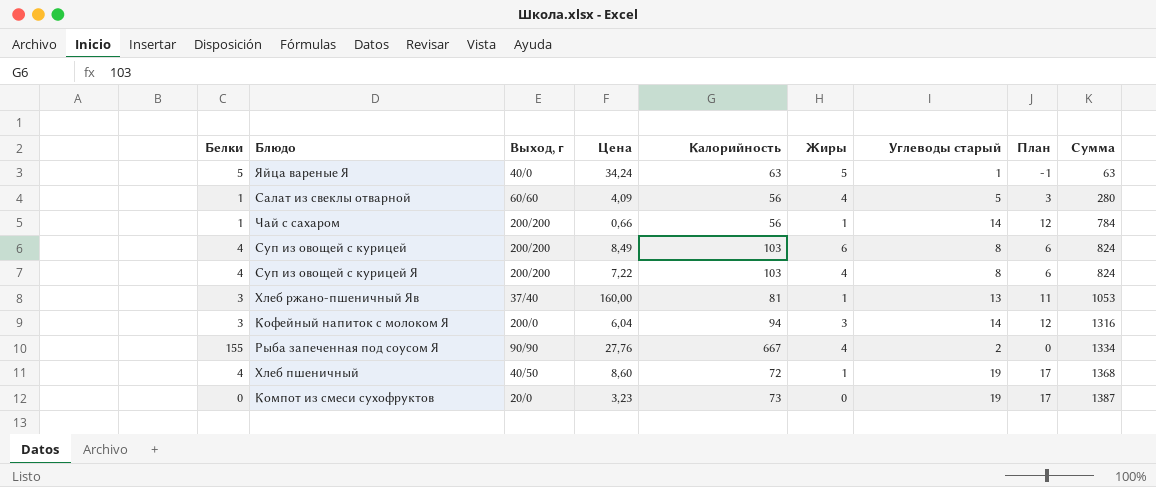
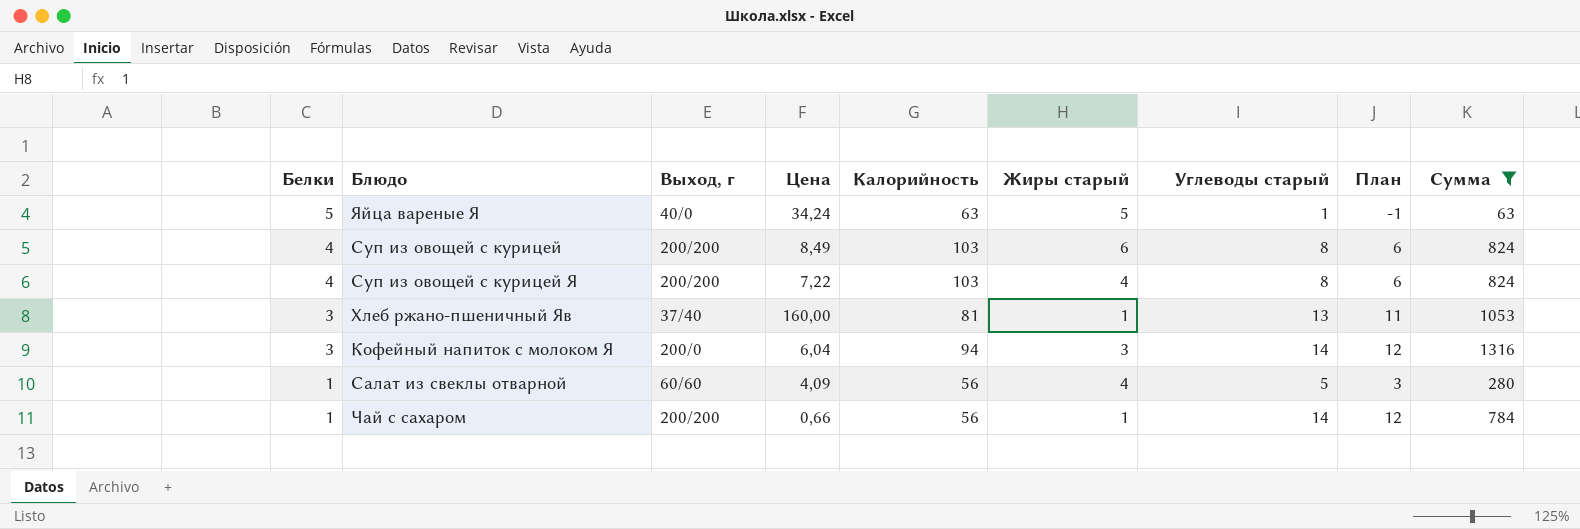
filter: none -> Сумма <= 1316
row order: Сумма ascending -> Белки descending
column name: Жиры -> Жиры старый

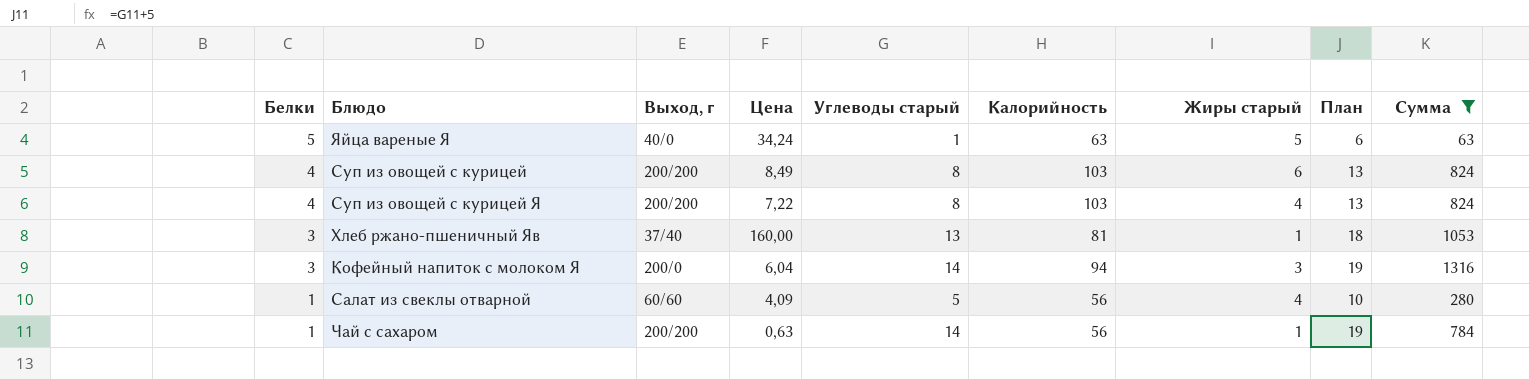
column Углеводы старый | position: 7 -> 5
column План | formula: [Углеводы старый] - 2 -> [Углеводы старый] + 5
Чай с сахаром | Цена: 0,66 -> 0,63

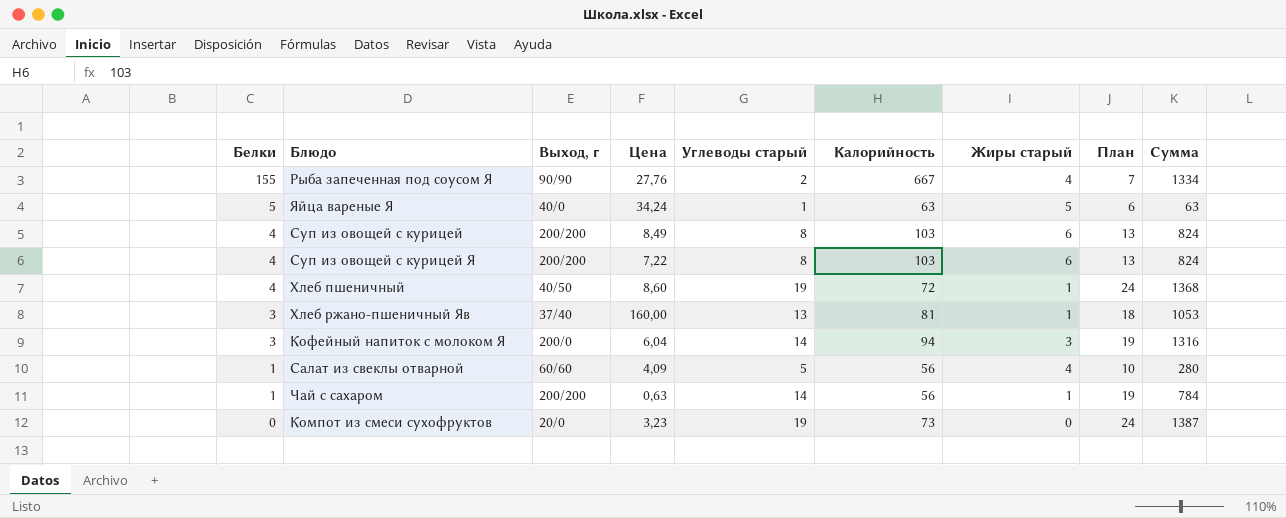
filter: Сумма <= 1316 -> none
Суп из овощей с курицей Я | Жиры старый: 4 -> 6

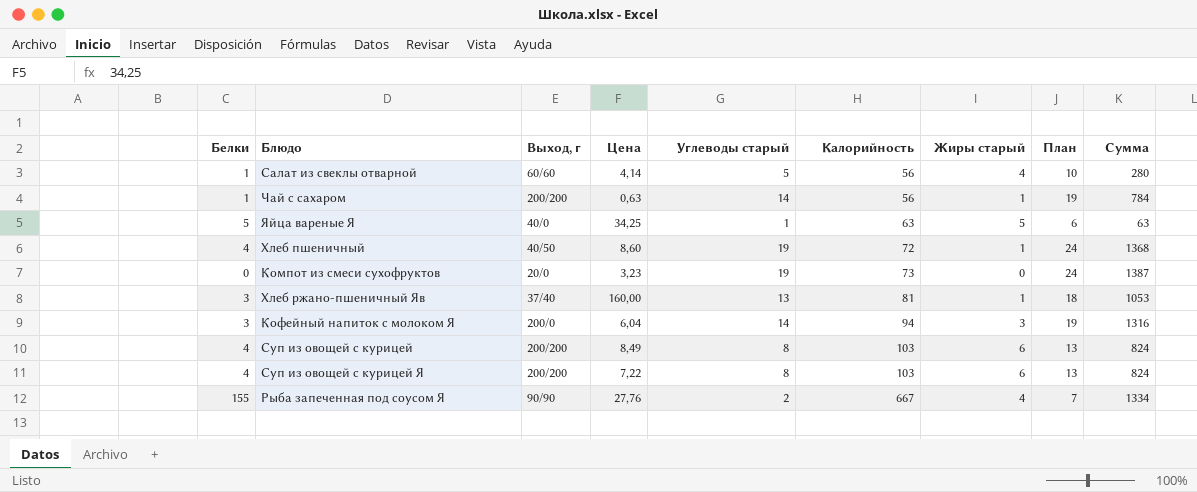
row order: Белки descending -> Калорийность ascending
Салат из свеклы отварной | Цена: 4,09 -> 4,14
Яйца вареные Я | Цена: 34,24 -> 34,25

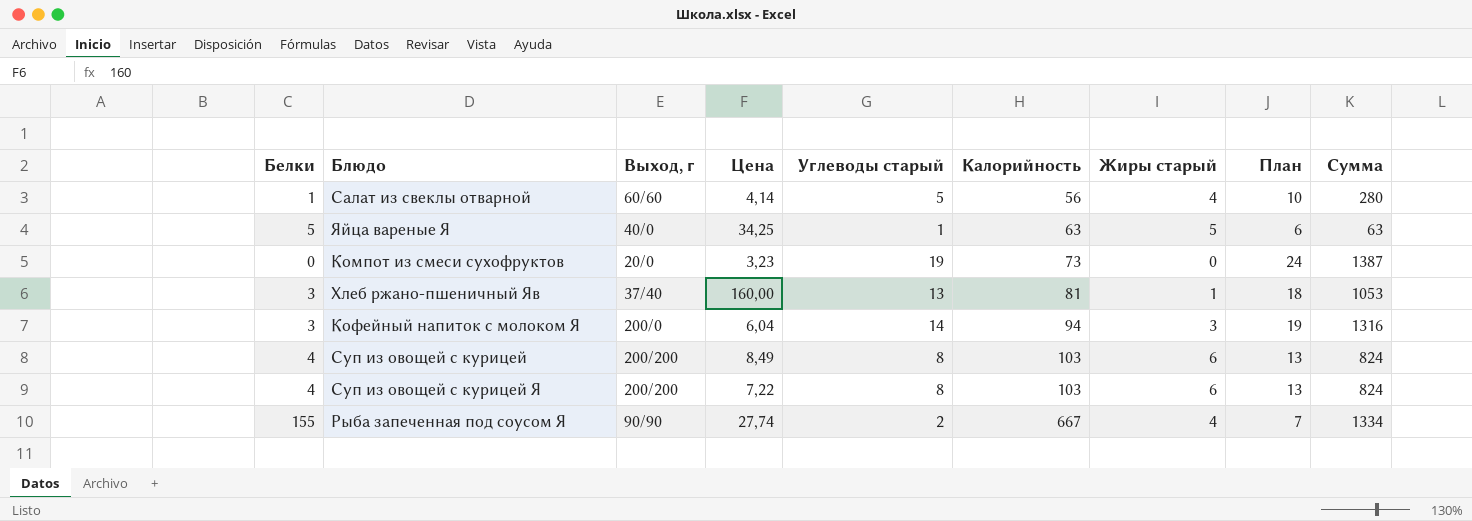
row Чай с сахаром: 1 | 200/200 | 0,63 | 14 | 56 | 1 | 19 | 784 -> none
row Хлеб пшеничный: 4 | 40/50 | 8,60 | 19 | 72 | 1 | 24 | 1368 -> none
Рыба запеченная под соусом Я | Цена: 27,76 -> 27,74

